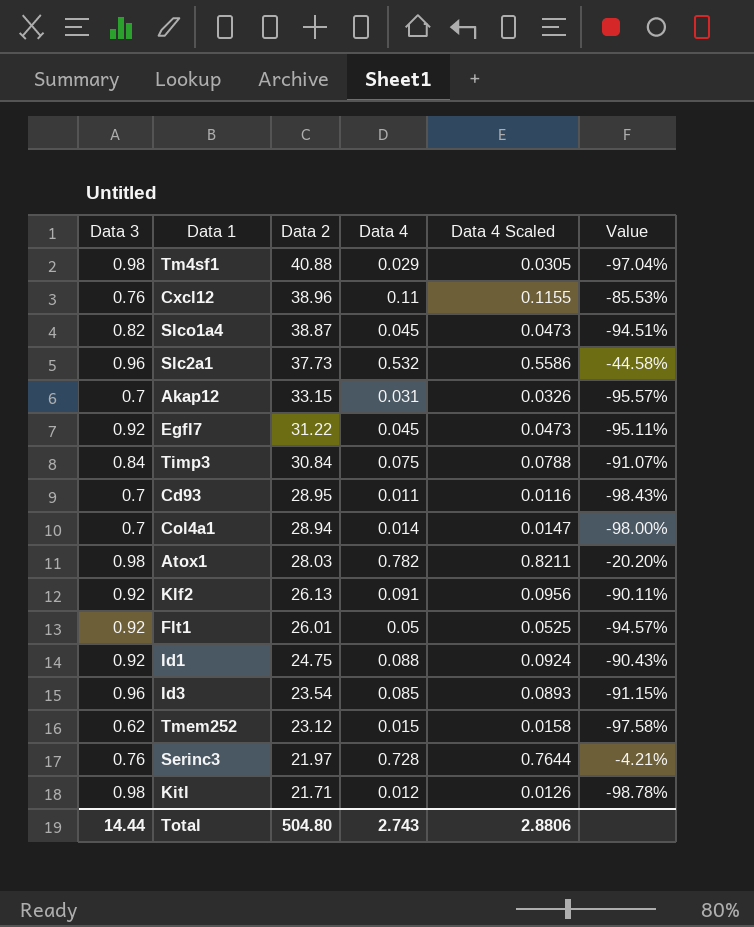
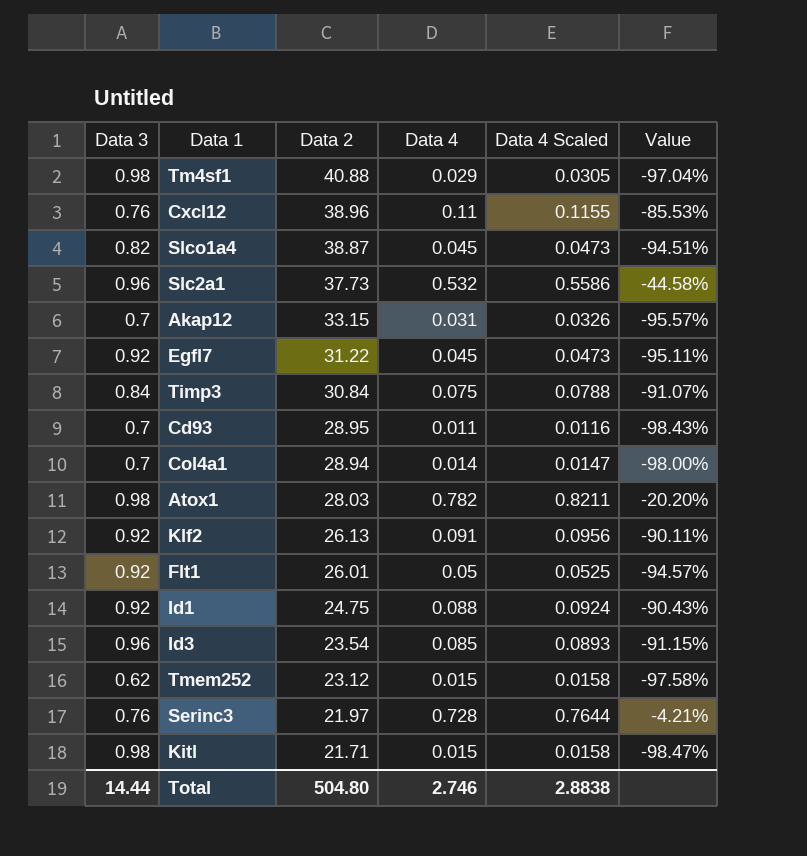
Kitl | Data 4: 0.012 -> 0.015
Kitl | Data 4 Scaled: 0.0126 -> 0.0158
Kitl | Value: -98.78% -> -98.47%
Total | Data 4: 2.743 -> 2.746
Total | Data 4 Scaled: 2.8806 -> 2.8838

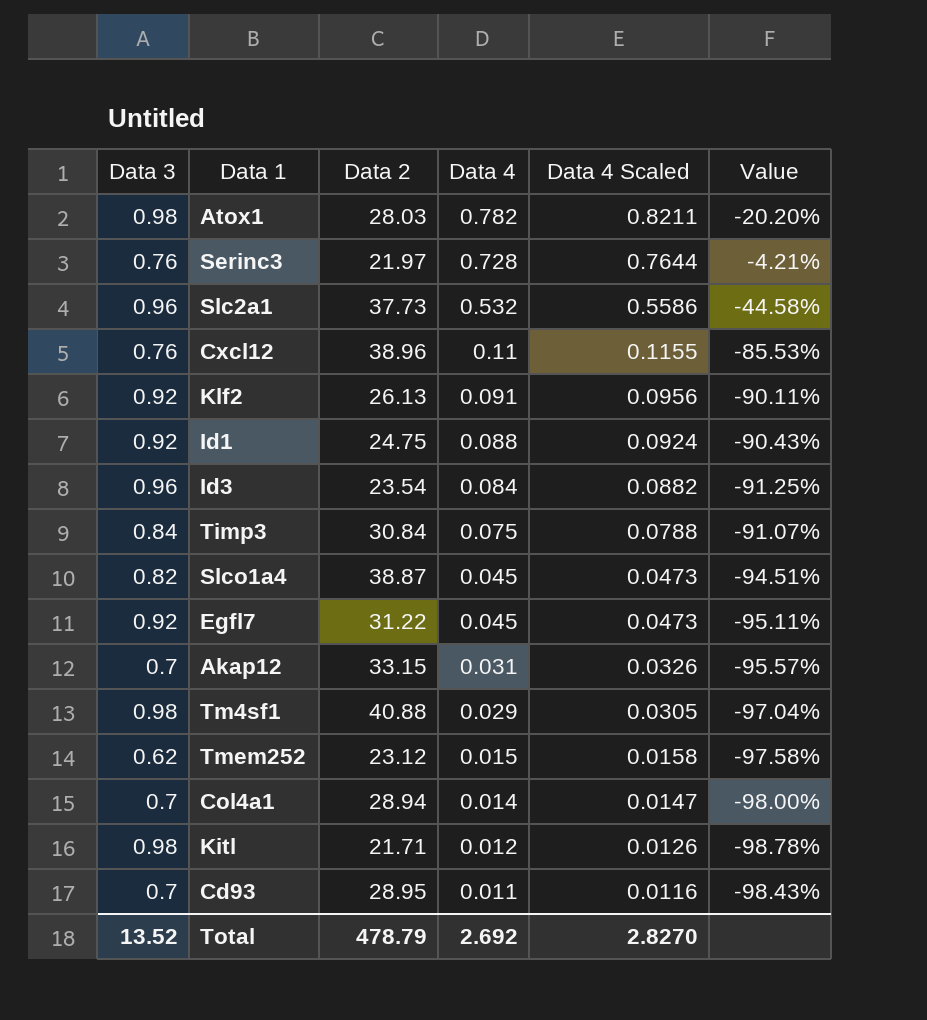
row order: Data 2 descending -> Data 4 descending
row Flt1: 0.92 | 26.01 | 0.05 | 0.0525 | -94.57% -> none
Id3 | Data 4: 0.085 -> 0.084
Id3 | Data 4 Scaled: 0.0893 -> 0.0882
Id3 | Value: -91.15% -> -91.25%
Kitl | Data 4: 0.015 -> 0.012
Kitl | Data 4 Scaled: 0.0158 -> 0.0126
Kitl | Value: -98.47% -> -98.78%
Total | Data 3: 14.44 -> 13.52
Total | Data 2: 504.80 -> 478.79
Total | Data 4: 2.746 -> 2.692
Total | Data 4 Scaled: 2.8838 -> 2.8270

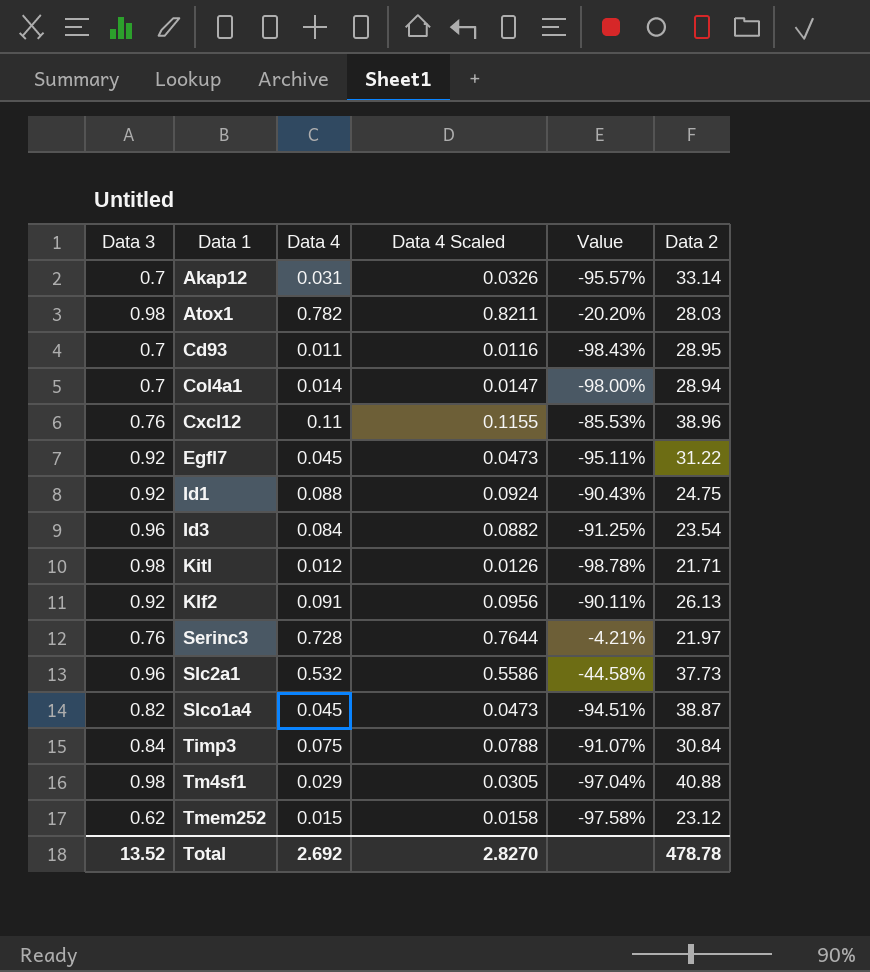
row order: Data 4 descending -> Data 1 ascending
column Data 2 | position: 3 -> 6
Akap12 | Data 2: 33.15 -> 33.14
Total | Data 2: 478.79 -> 478.78

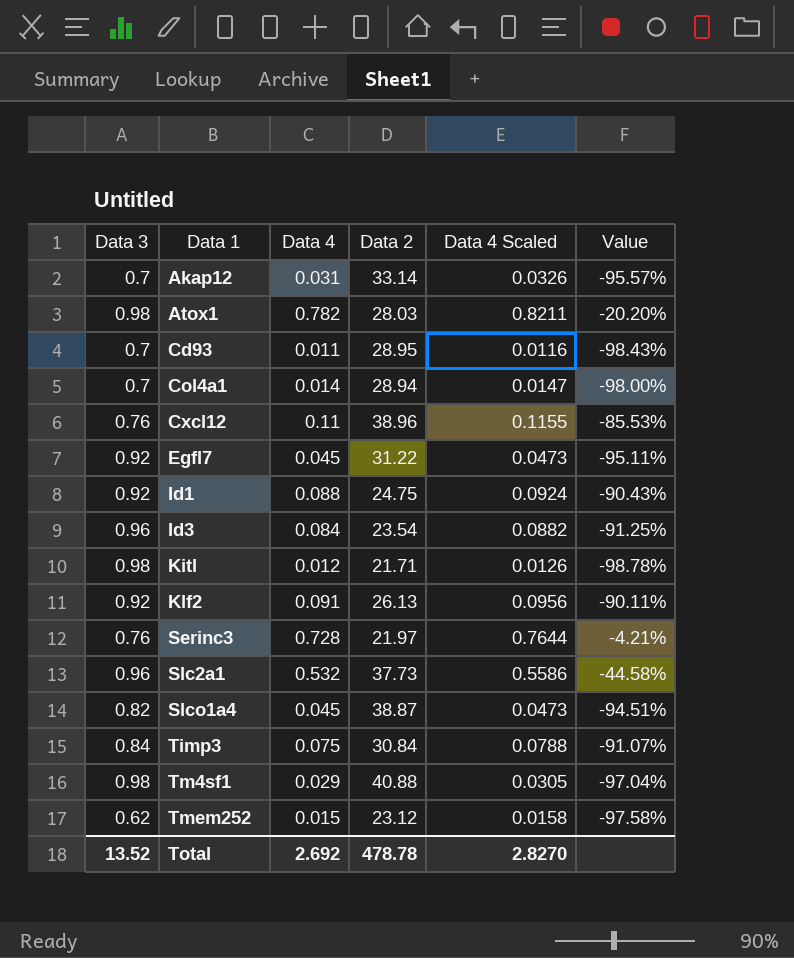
column Data 2 | position: 6 -> 4

